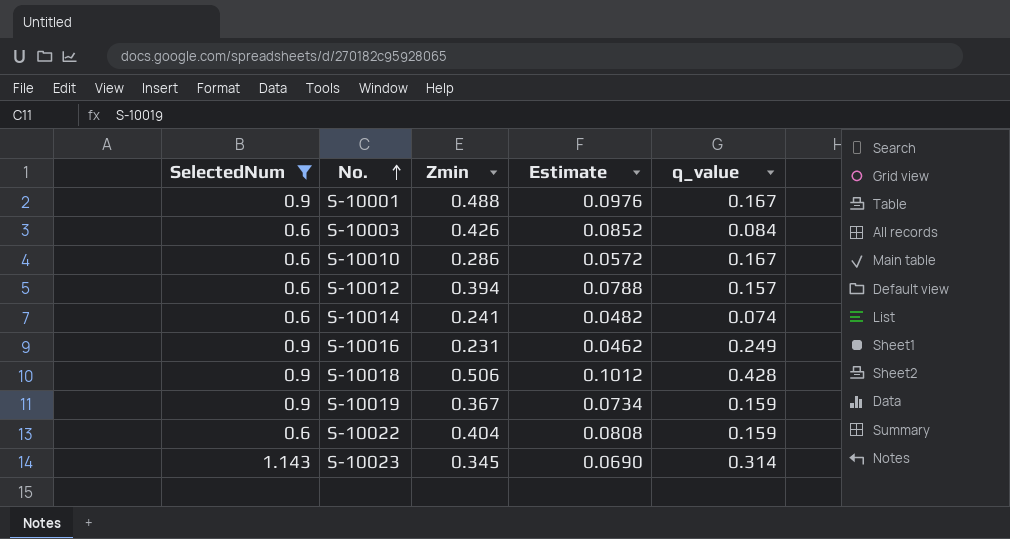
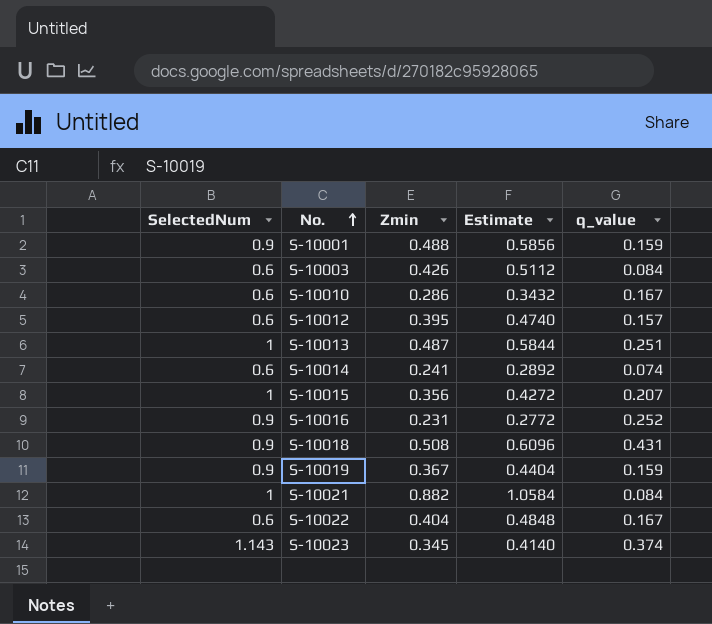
filter: SelectedNum != 1 -> none
column Estimate | formula: [Zmin] * 0.2 -> [Zmin] * 1.2
S-10001 | q_value: 0.167 -> 0.159
S-10012 | Zmin: 0.394 -> 0.395
S-10016 | q_value: 0.249 -> 0.252
S-10018 | Zmin: 0.506 -> 0.508
S-10018 | q_value: 0.428 -> 0.431
S-10022 | q_value: 0.159 -> 0.167
S-10023 | q_value: 0.314 -> 0.374

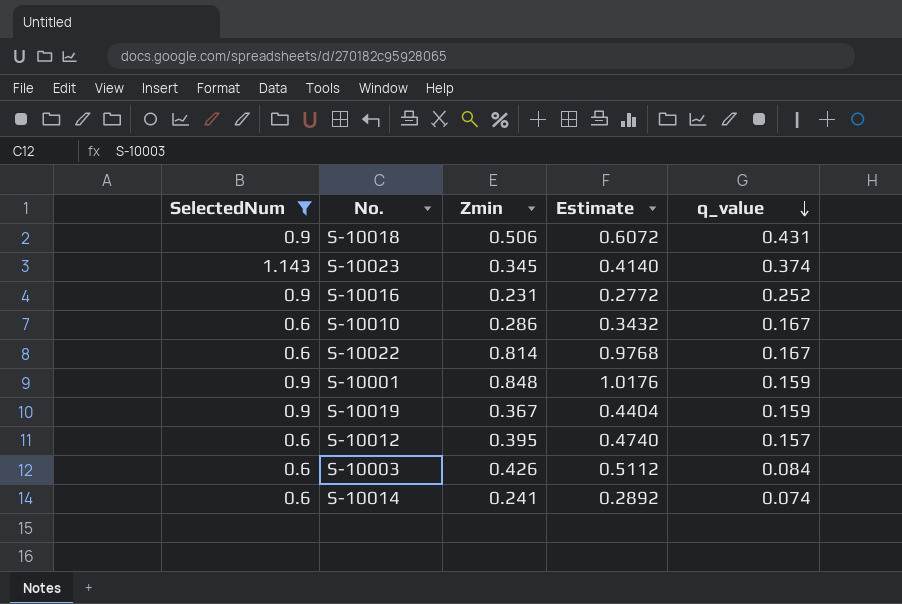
filter: none -> SelectedNum != 1
row order: No. ascending -> q_value descending
S-10018 | Zmin: 0.508 -> 0.506
S-10018 | Estimate: 0.6096 -> 0.6072
S-10022 | Zmin: 0.404 -> 0.814
S-10022 | Estimate: 0.4848 -> 0.9768
S-10001 | Zmin: 0.488 -> 0.848
S-10001 | Estimate: 0.5856 -> 1.0176

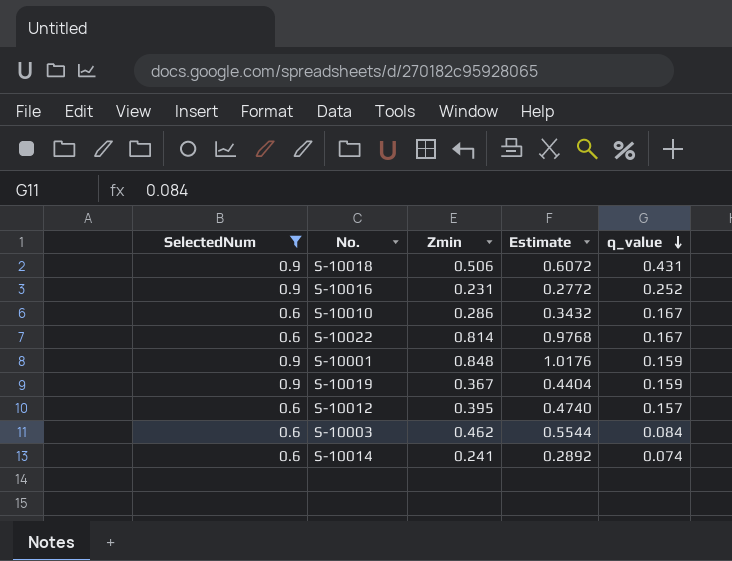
row S-10023: 1.143 | 0.345 | 0.4140 | 0.374 -> none
S-10003 | Zmin: 0.426 -> 0.462
S-10003 | Estimate: 0.5112 -> 0.5544

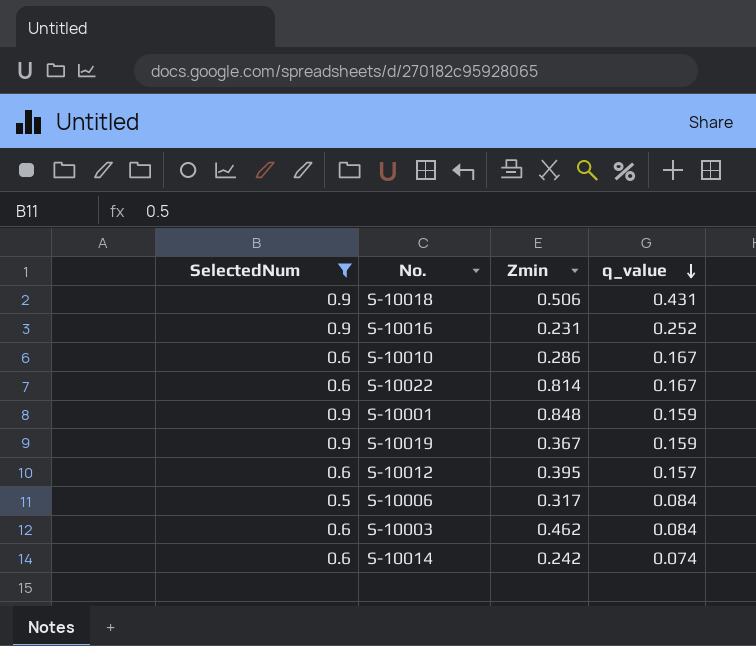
column Estimate | formula: [Zmin] * 1.2 -> none
row S-10006: none -> 0.5 | 0.317 | 0.084
S-10014 | Zmin: 0.241 -> 0.242

